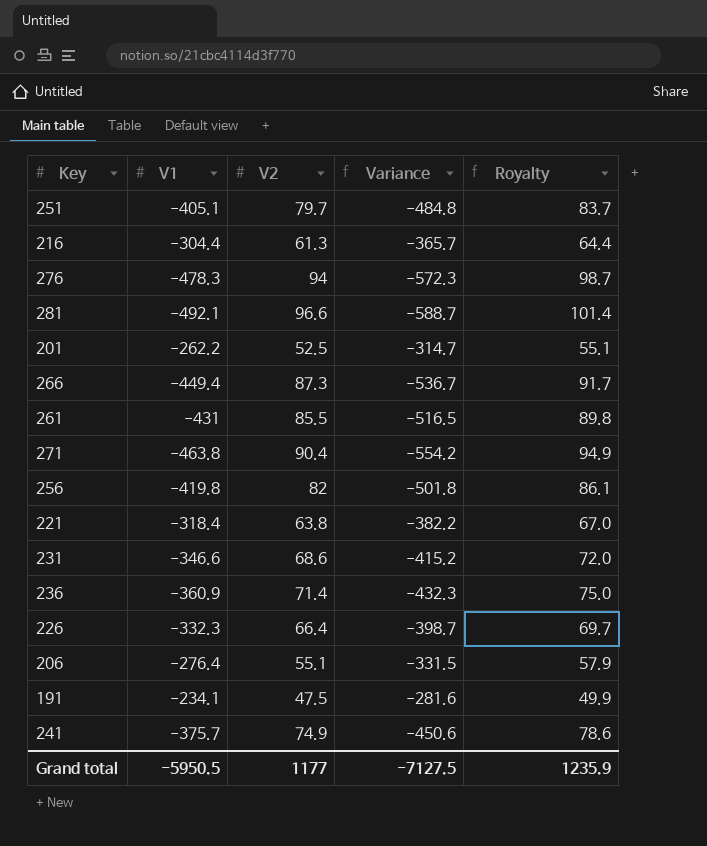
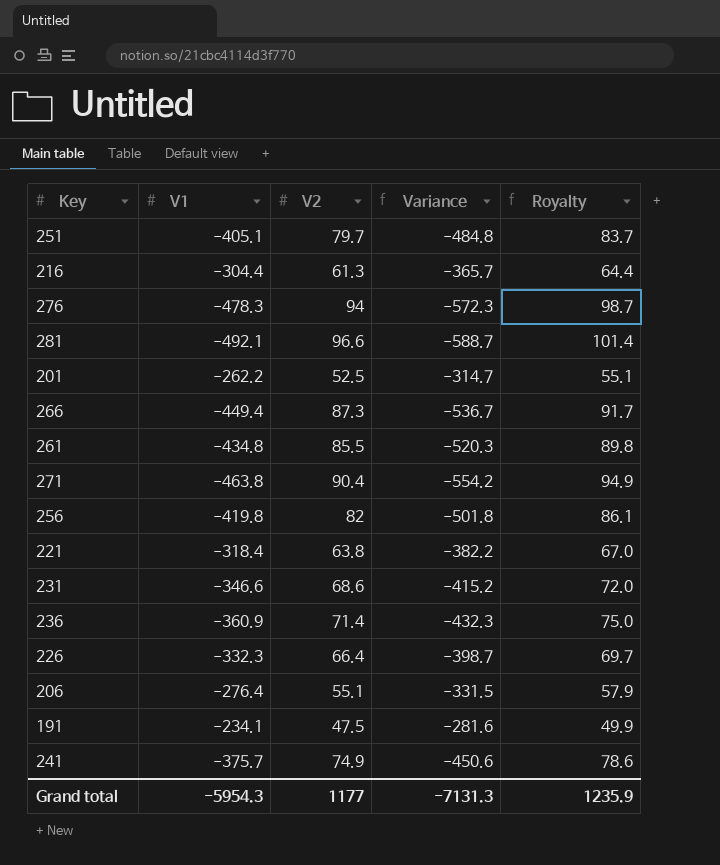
261 | V1: -431 -> -434.8
261 | Variance: -516.5 -> -520.3
Grand total | V1: -5950.5 -> -5954.3
Grand total | Variance: -7127.5 -> -7131.3

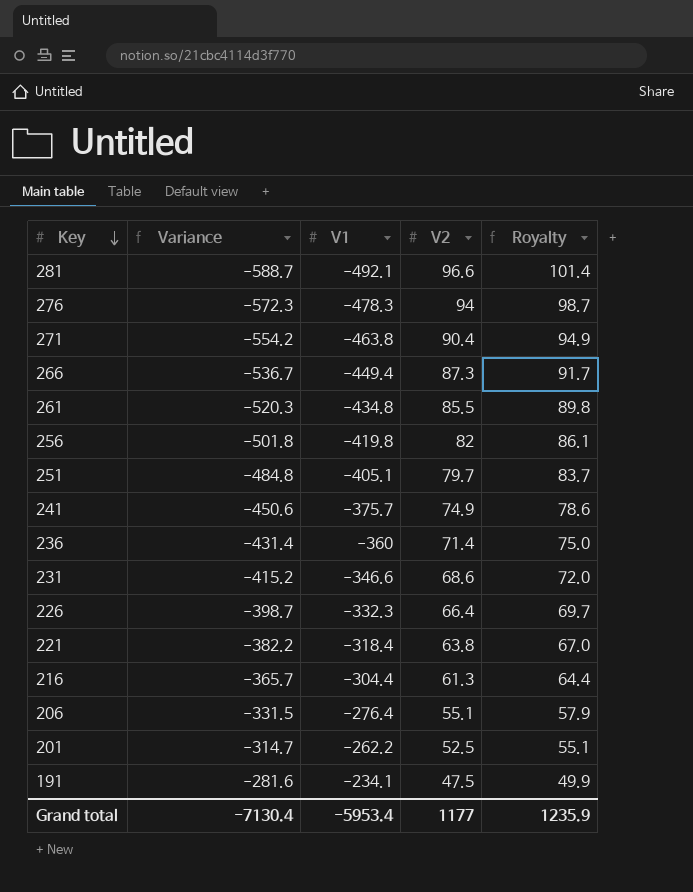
row order: none -> Key descending
column Variance | position: 4 -> 2
236 | Variance: -432.3 -> -431.4
236 | V1: -360.9 -> -360
Grand total | Variance: -7131.3 -> -7130.4
Grand total | V1: -5954.3 -> -5953.4

